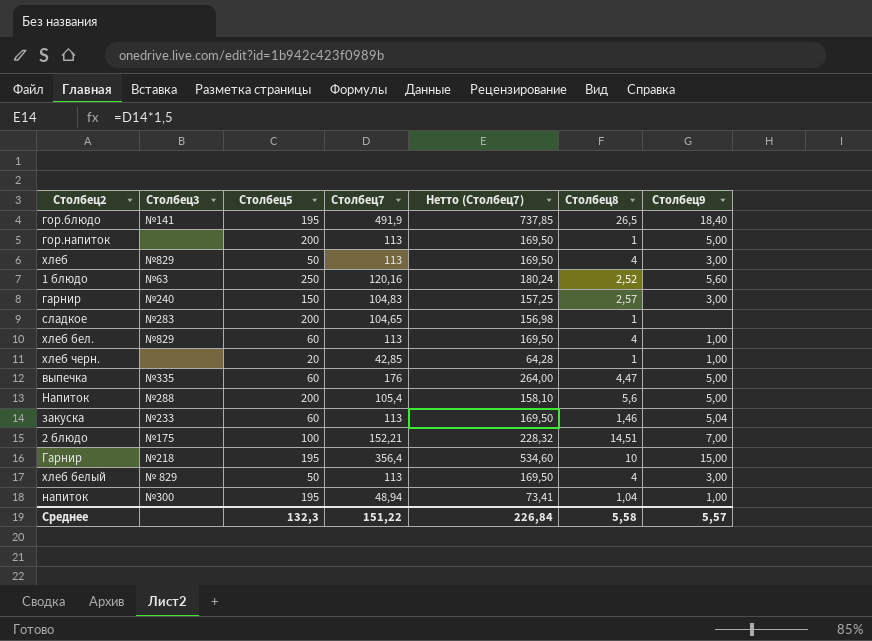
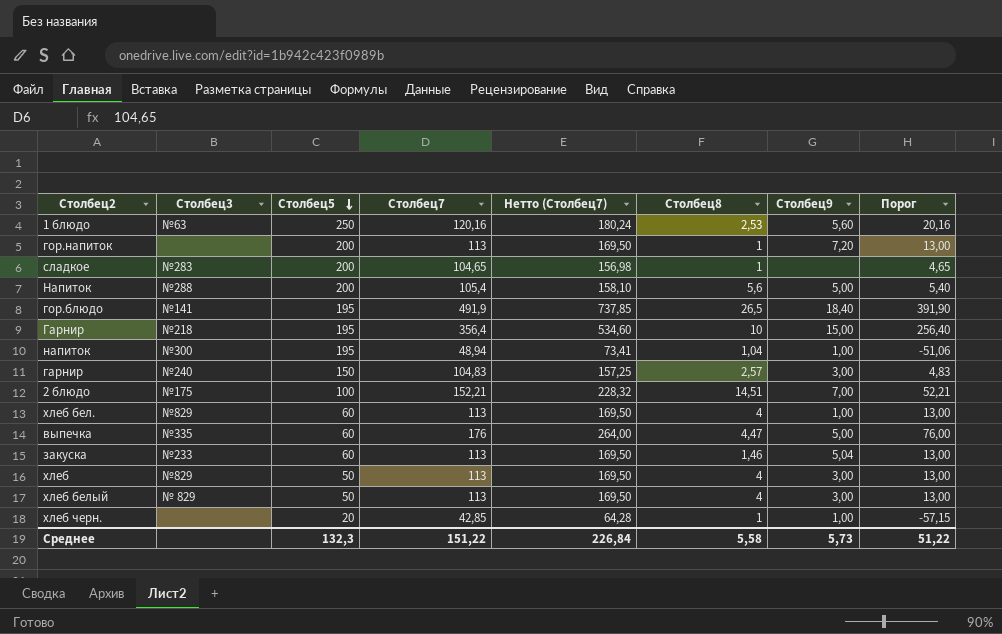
row order: none -> Столбец5 descending
column Порог | formula: none -> [Столбец7] - 100
1 блюдо | Столбец8: 2,52 -> 2,53
гор.напиток | Столбец9: 5,00 -> 7,20
Среднее | Столбец9: 5,57 -> 5,73

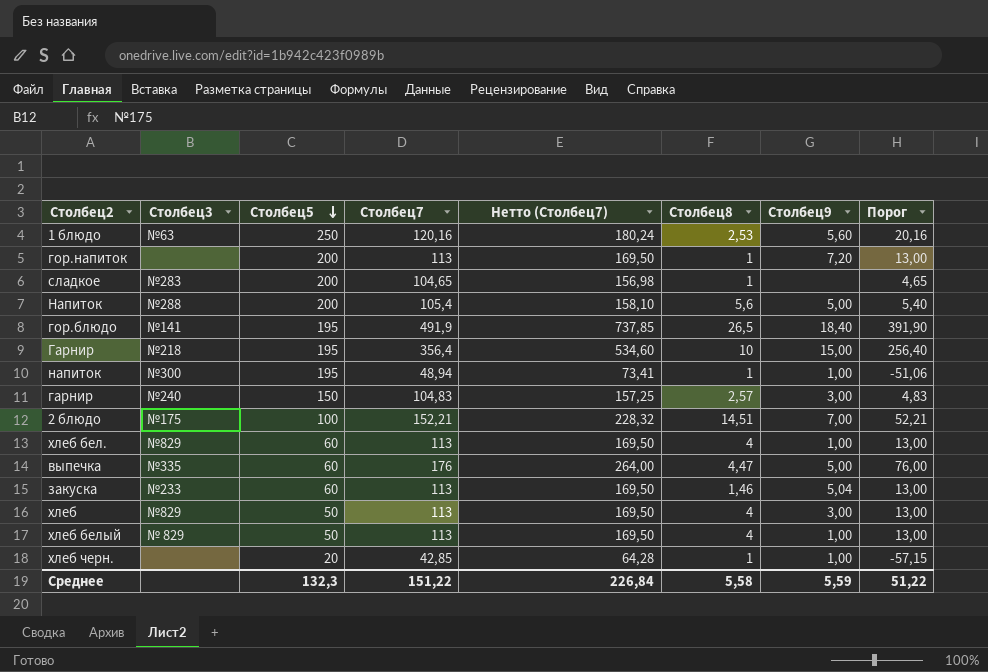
напиток | Столбец8: 1,04 -> 1
хлеб белый | Столбец9: 3,00 -> 1,00
Среднее | Столбец9: 5,73 -> 5,59

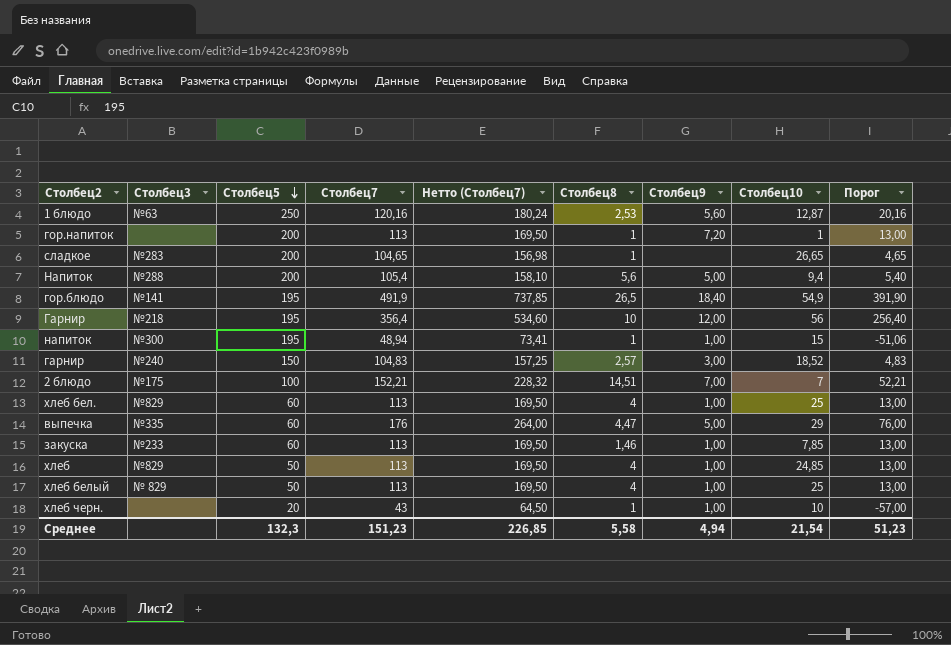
column Столбец10 | position: none -> 8
Гарнир | Столбец9: 15,00 -> 12,00
закуска | Столбец9: 5,04 -> 1,00
хлеб | Столбец9: 3,00 -> 1,00
хлеб черн. | Столбец7: 42,85 -> 43
хлеб черн. | Нетто (Столбец7): 64,28 -> 64,50
хлеб черн. | Порог: -57,15 -> -57,00
Среднее | Столбец7: 151,22 -> 151,23
Среднее | Нетто (Столбец7): 226,84 -> 226,85
Среднее | Столбец9: 5,59 -> 4,94
Среднее | Порог: 51,22 -> 51,23

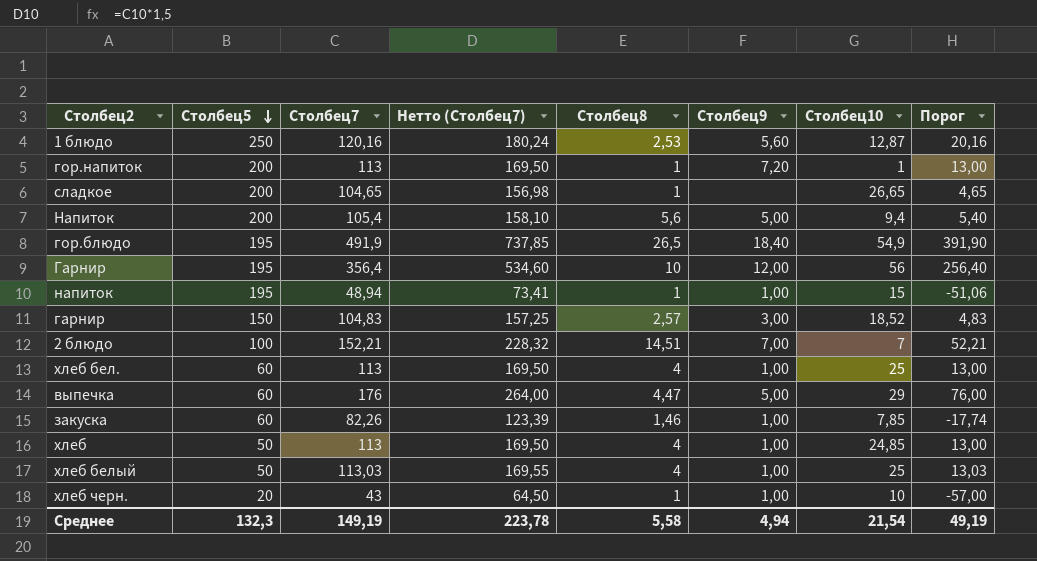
column Столбец3 | position: 2 -> none
закуска | Столбец7: 113 -> 82,26
закуска | Нетто (Столбец7): 169,50 -> 123,39
закуска | Порог: 13,00 -> -17,74
хлеб белый | Столбец7: 113 -> 113,03
хлеб белый | Нетто (Столбец7): 169,50 -> 169,55
хлеб белый | Порог: 13,00 -> 13,03
Среднее | Столбец7: 151,23 -> 149,19
Среднее | Нетто (Столбец7): 226,85 -> 223,78
Среднее | Порог: 51,23 -> 49,19

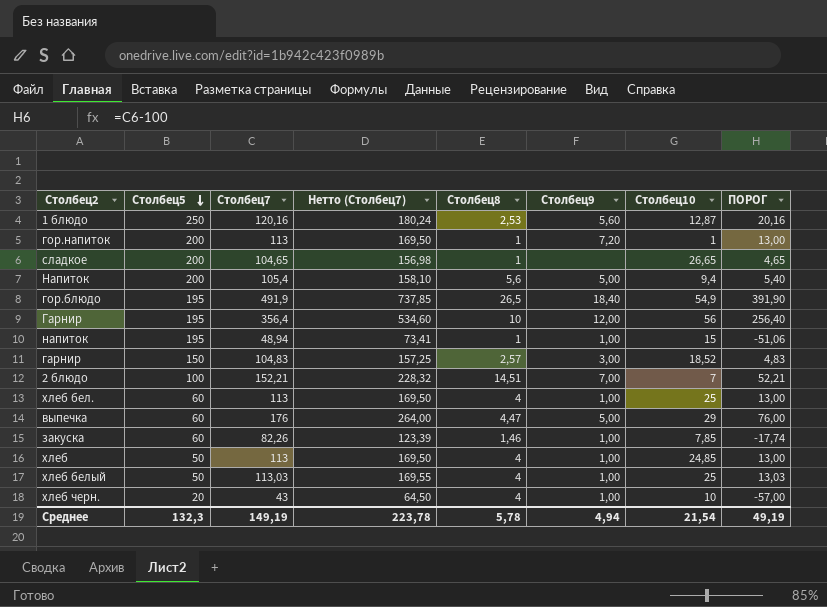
column name: Порог -> ПОРОГ
хлеб черн. | Столбец8: 1 -> 4
Среднее | Столбец8: 5,58 -> 5,78

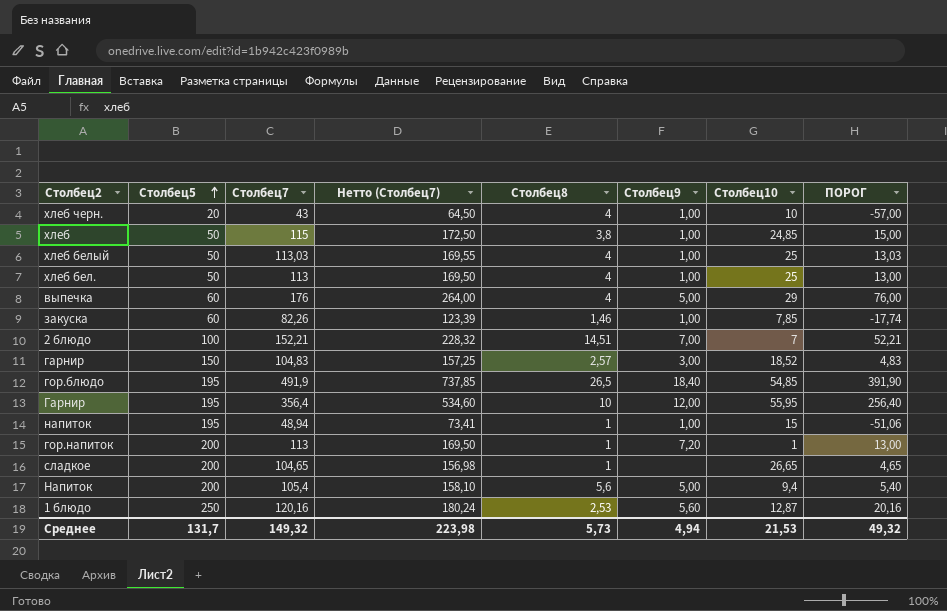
row order: Столбец5 descending -> Столбец5 ascending
хлеб | Столбец7: 113 -> 115
хлеб | Нетто (Столбец7): 169,50 -> 172,50
хлеб | Столбец8: 4 -> 3,8
хлеб | ПОРОГ: 13,00 -> 15,00
хлеб бел. | Столбец5: 60 -> 50
выпечка | Столбец8: 4,47 -> 4
гор.блюдо | Столбец10: 54,9 -> 54,85
Гарнир | Столбец10: 56 -> 55,95
Среднее | Столбец5: 132,3 -> 131,7
Среднее | Столбец7: 149,19 -> 149,32
Среднее | Нетто (Столбец7): 223,78 -> 223,98
Среднее | Столбец8: 5,78 -> 5,73
Среднее | Столбец10: 21,54 -> 21,53
Среднее | ПОРОГ: 49,19 -> 49,32

